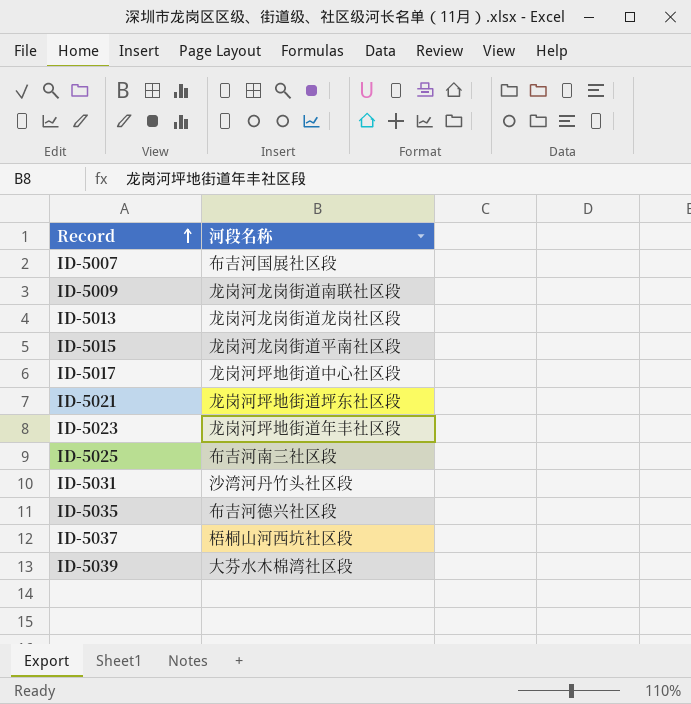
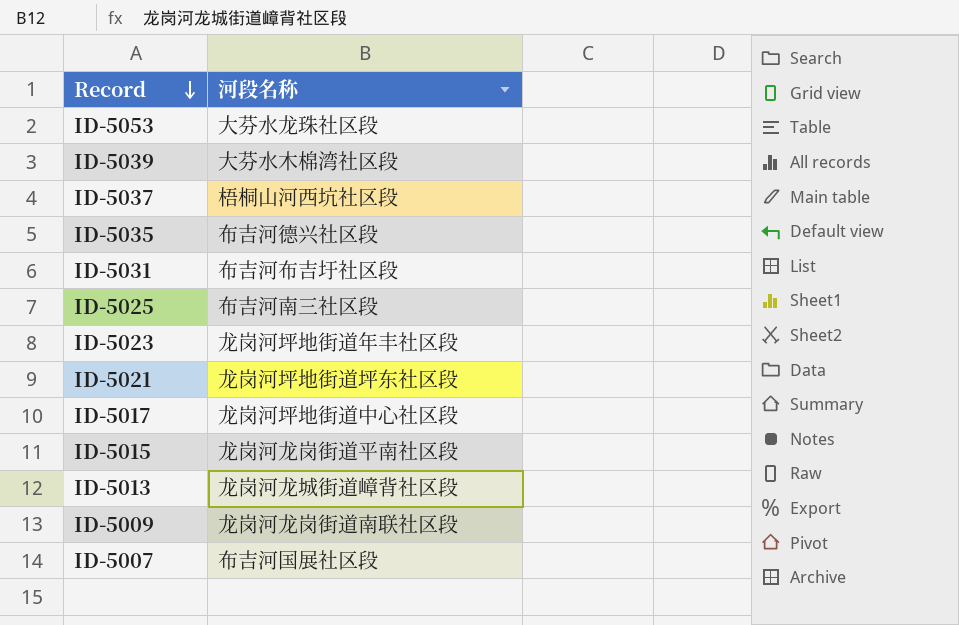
row order: Record ascending -> Record descending
row ID-5053: none -> 大芬水龙珠社区段
ID-5031 | 河段名称: 沙湾河丹竹头社区段 -> 布吉河布吉圩社区段
ID-5013 | 河段名称: 龙岗河龙岗街道龙岗社区段 -> 龙岗河龙城街道嶂背社区段

